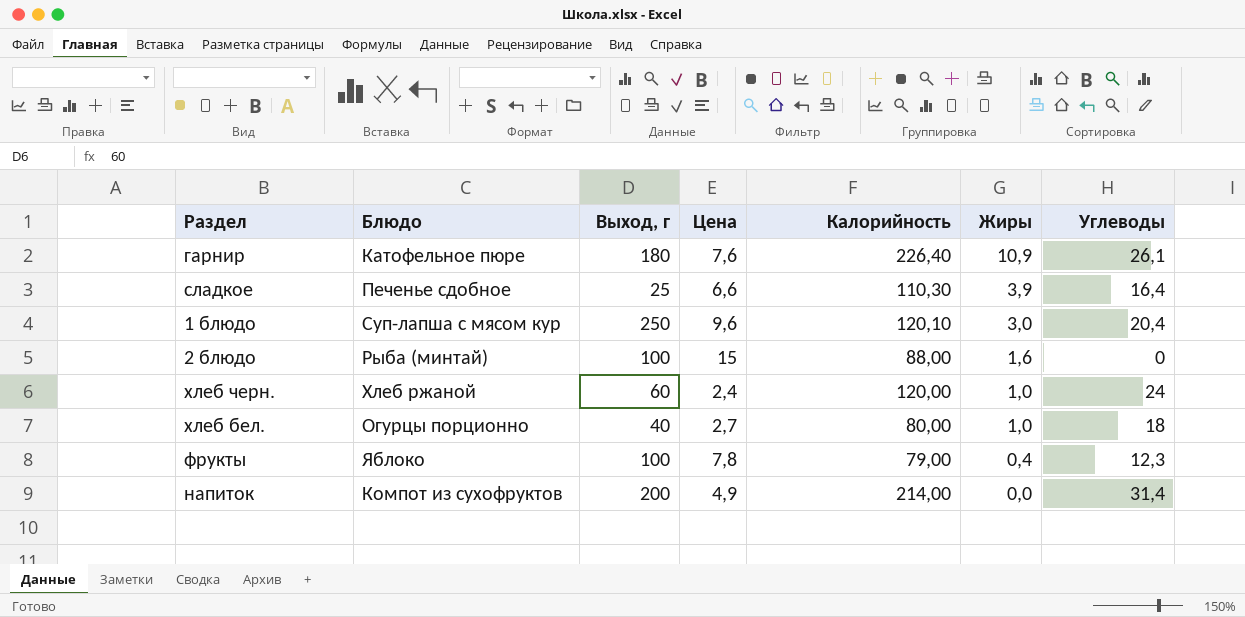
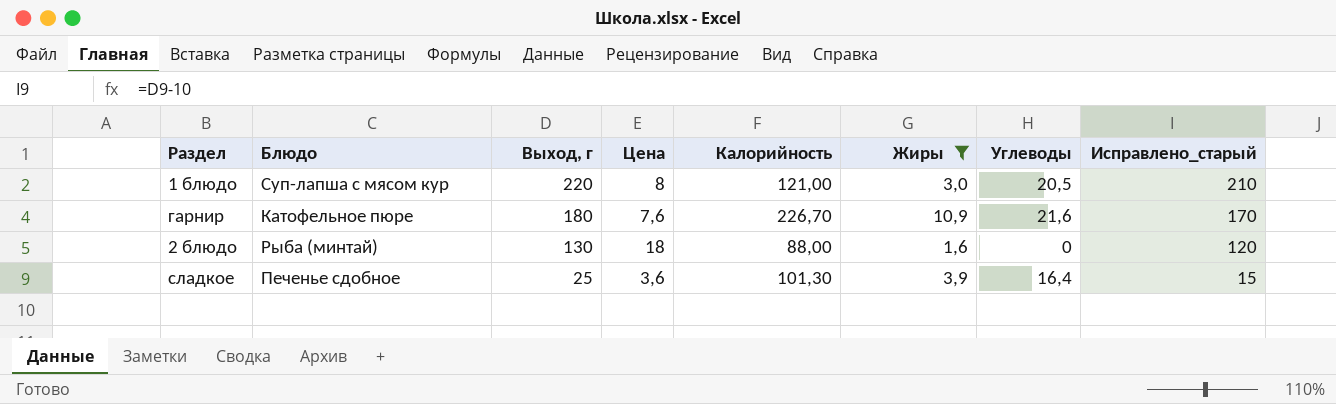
filter: none -> Жиры >= 1,6
row order: Жиры descending -> Выход, г descending
column Исправлено_старый | formula: none -> [Выход, г] - 10
1 блюдо | Выход, г: 250 -> 220
1 блюдо | Цена: 9,6 -> 8
1 блюдо | Калорийность: 120,10 -> 121,00
1 блюдо | Углеводы: 20,4 -> 20,5
гарнир | Калорийность: 226,40 -> 226,70
гарнир | Углеводы: 26,1 -> 21,6
2 блюдо | Выход, г: 100 -> 130
2 блюдо | Цена: 15 -> 18
сладкое | Цена: 6,6 -> 3,6
сладкое | Калорийность: 110,30 -> 101,30

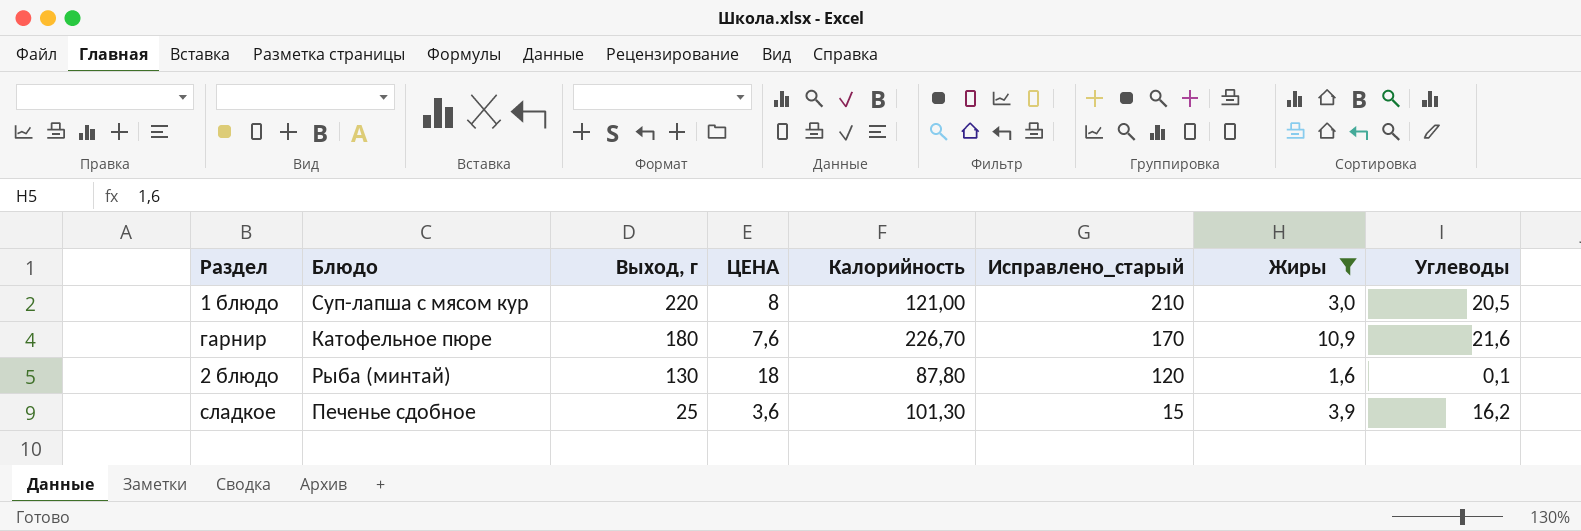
column name: Цена -> ЦЕНА
column Исправлено_старый | position: 8 -> 6
2 блюдо | Калорийность: 88,00 -> 87,80
2 блюдо | Углеводы: 0 -> 0,1
сладкое | Углеводы: 16,4 -> 16,2

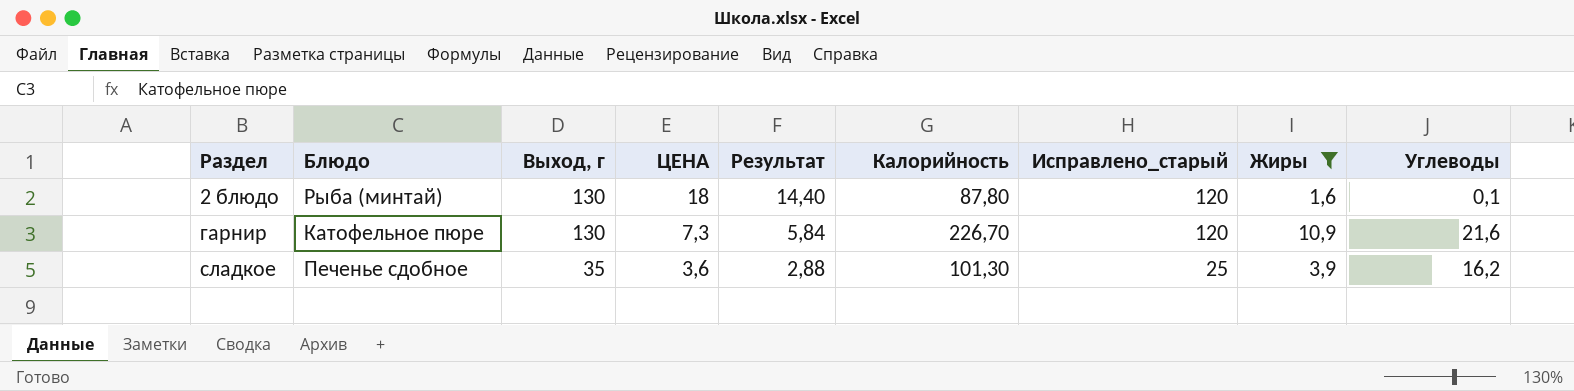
row order: Выход, г descending -> Раздел ascending
column Результат | formula: none -> [ЦЕНА] * 0,8
row 1 блюдо: Суп-лапша с мясом кур | 220 | 8 | 121,00 | 210 | 3,0 | 20,5 -> none
гарнир | Выход, г: 180 -> 130
гарнир | ЦЕНА: 7,6 -> 7,3
гарнир | Исправлено_старый: 170 -> 120
сладкое | Выход, г: 25 -> 35
сладкое | Исправлено_старый: 15 -> 25

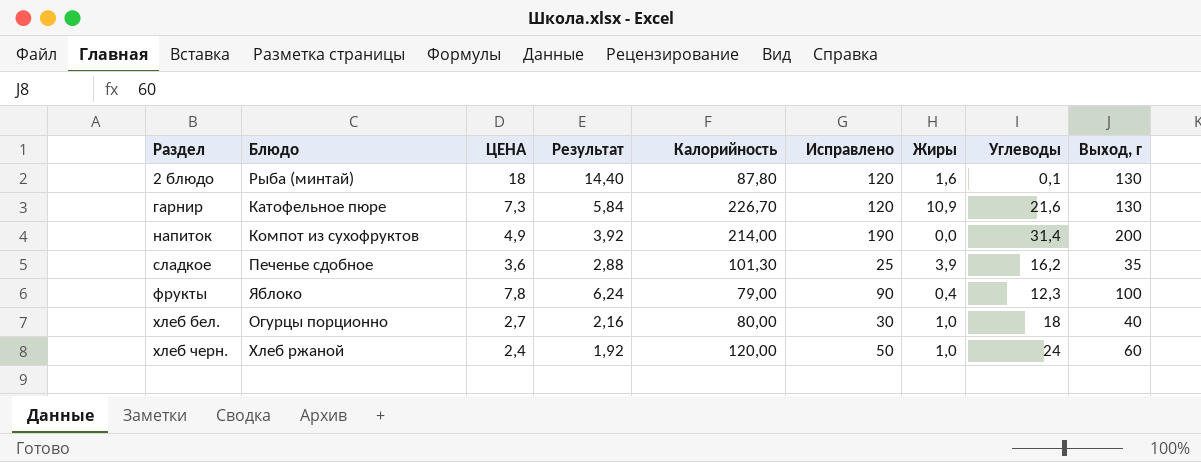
filter: Жиры >= 1,6 -> none
column name: Исправлено_старый -> Исправлено
column Выход, г | position: 3 -> 9

